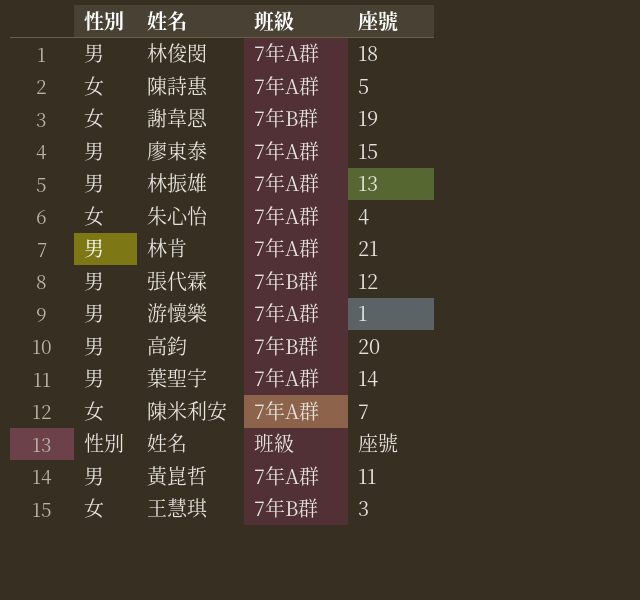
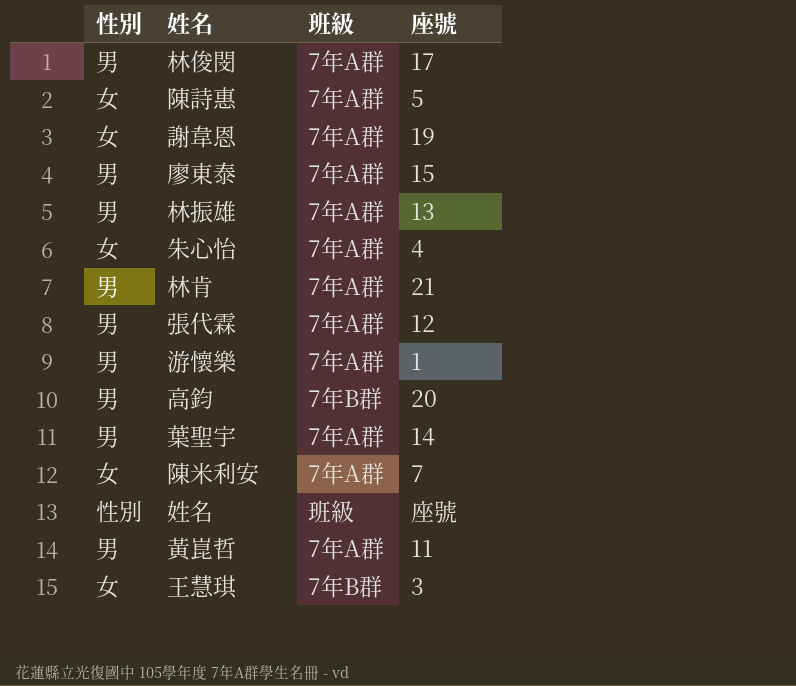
林俊閔 | 座號: 18 -> 17
謝韋恩 | 班級: 7年B群 -> 7年A群
張代霖 | 班級: 7年B群 -> 7年A群

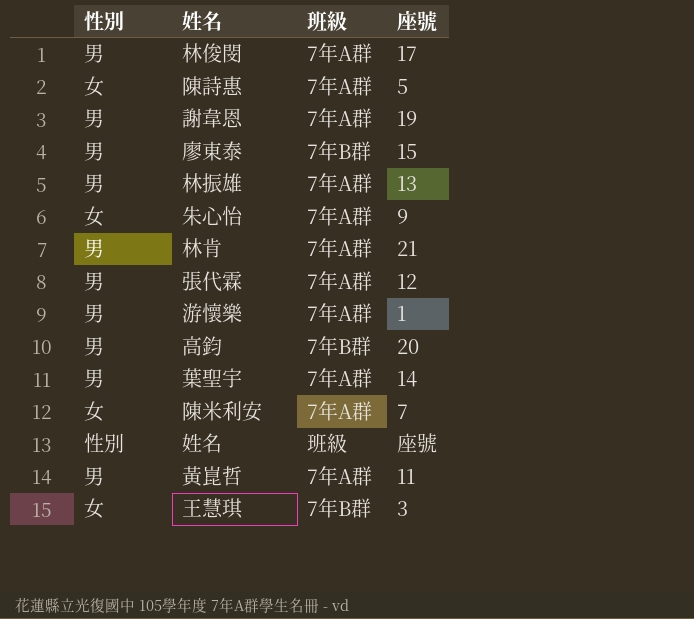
謝韋恩 | 性別: 女 -> 男
廖東泰 | 班級: 7年A群 -> 7年B群
朱心怡 | 座號: 4 -> 9

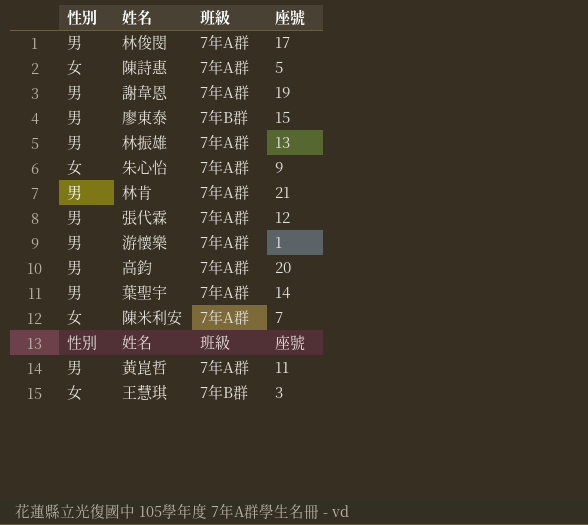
高鈞 | 班級: 7年B群 -> 7年A群

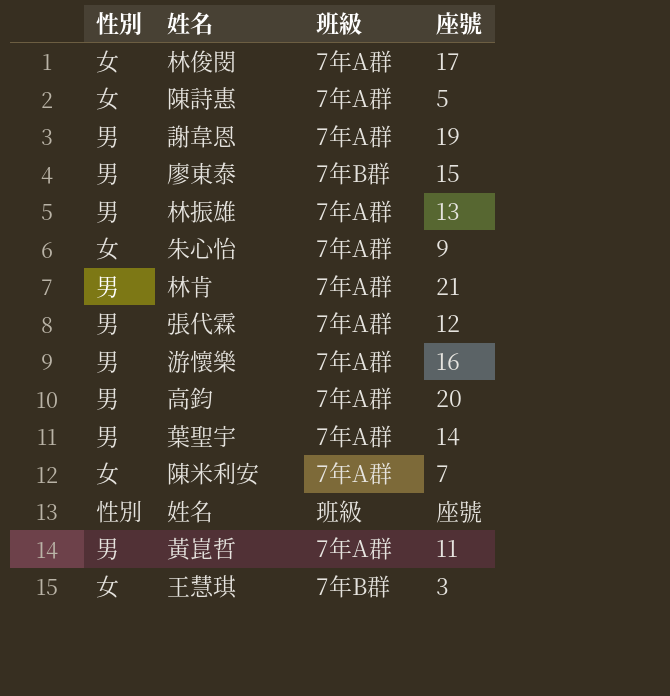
林俊閔 | 性別: 男 -> 女
游懷樂 | 座號: 1 -> 16

